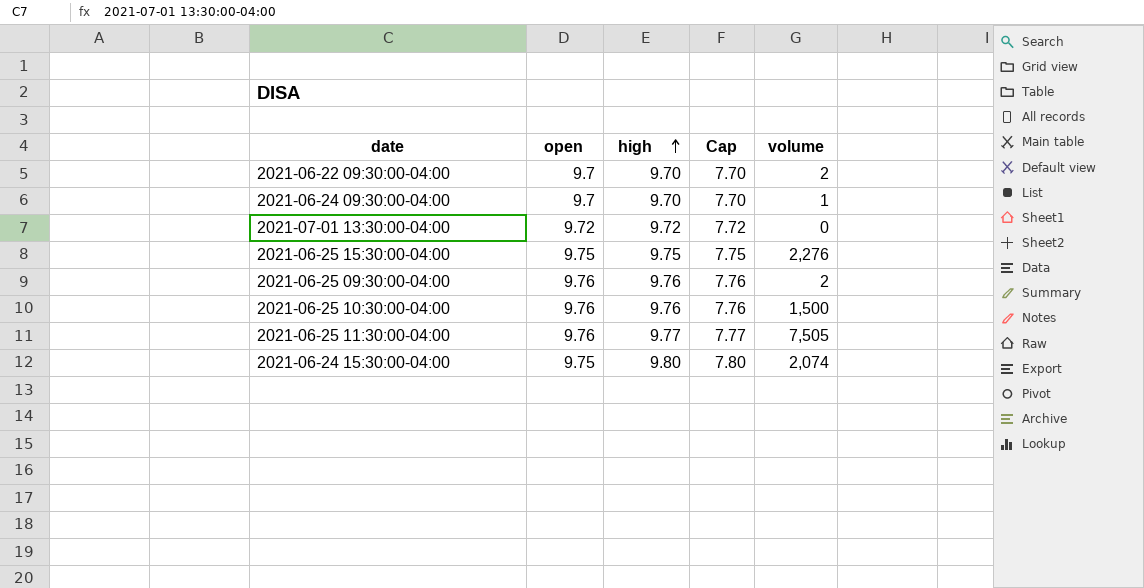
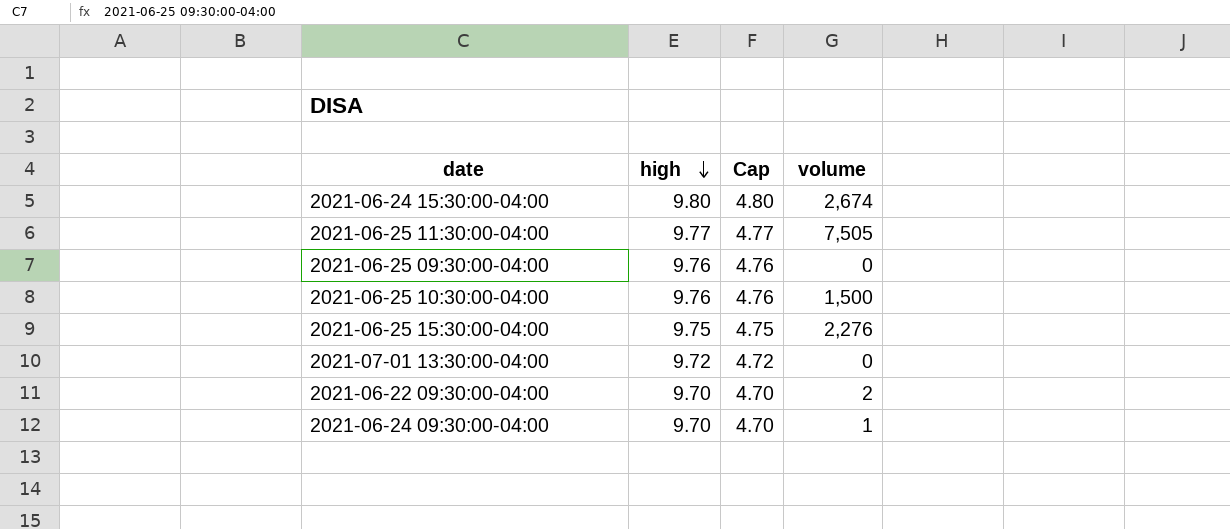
row order: high ascending -> high descending
column open | position: 2 -> none
column Cap | formula: [high] - 2 -> [high] - 5
2021-06-24 15:30:00-04:00 | volume: 2,074 -> 2,674
2021-06-25 09:30:00-04:00 | volume: 2 -> 0

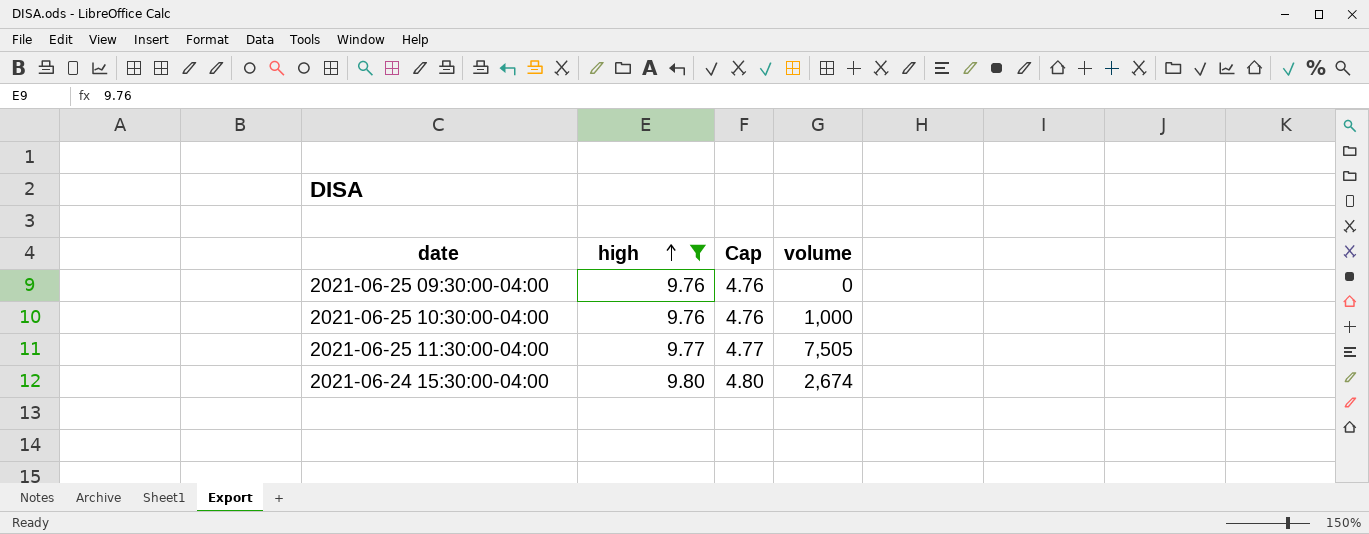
filter: none -> high >= 9.76
row order: high descending -> high ascending
2021-06-25 10:30:00-04:00 | volume: 1,500 -> 1,000

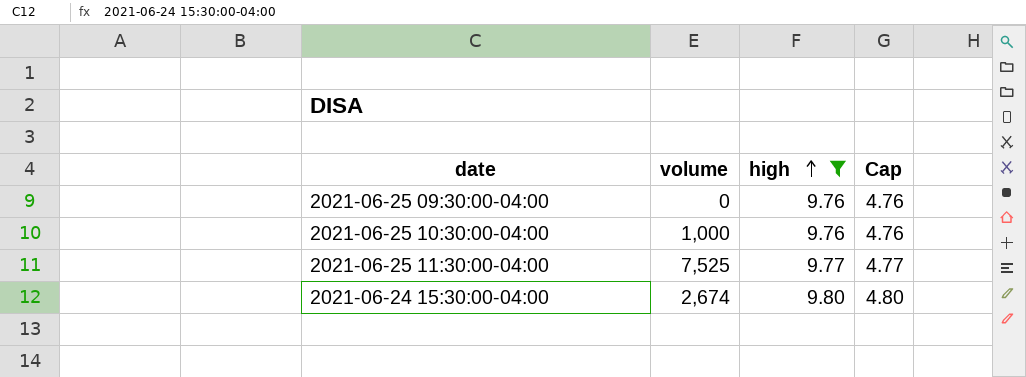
column volume | position: 4 -> 2
2021-06-25 11:30:00-04:00 | volume: 7,505 -> 7,525

